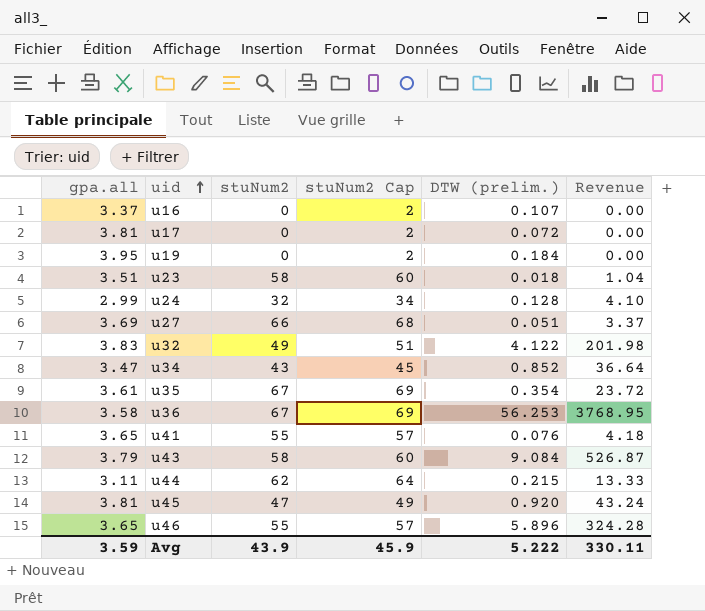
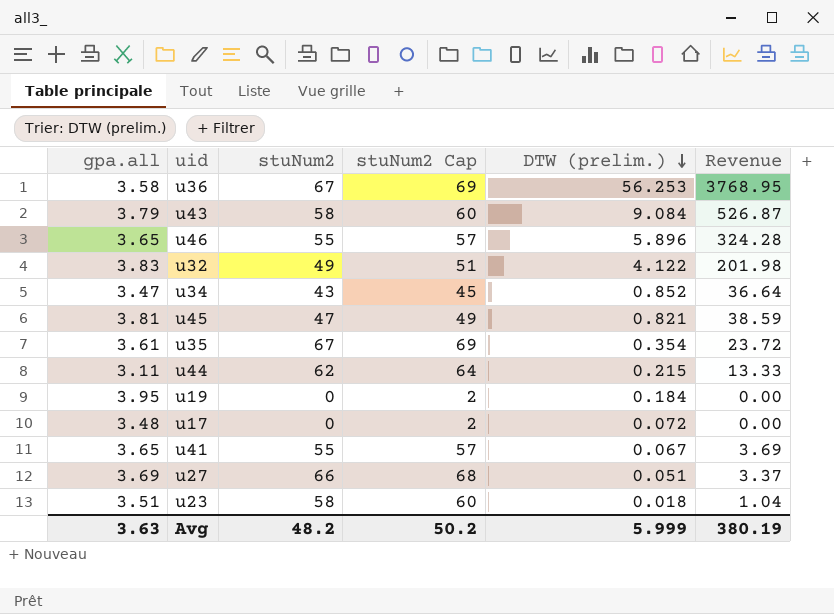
row order: uid ascending -> DTW (prelim.) descending
row u16: 3.37 | 0 | 2 | 0.107 | 0.00 -> none
row u24: 2.99 | 32 | 34 | 0.128 | 4.10 -> none
u45 | DTW (prelim.): 0.920 -> 0.821
u45 | Revenue: 43.24 -> 38.59
u17 | gpa.all: 3.81 -> 3.48
u41 | DTW (prelim.): 0.076 -> 0.067
u41 | Revenue: 4.18 -> 3.69
Avg | gpa.all: 3.59 -> 3.63
Avg | stuNum2: 43.9 -> 48.2
Avg | stuNum2 Cap: 45.9 -> 50.2
Avg | DTW (prelim.): 5.222 -> 5.999
Avg | Revenue: 330.11 -> 380.19

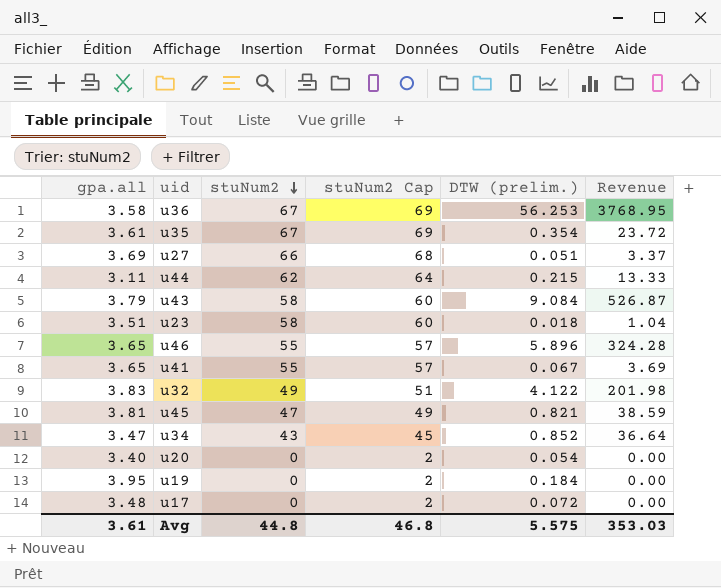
row order: DTW (prelim.) descending -> stuNum2 descending
row u20: none -> 3.40 | 0 | 2 | 0.054 | 0.00
Avg | gpa.all: 3.63 -> 3.61
Avg | stuNum2: 48.2 -> 44.8
Avg | stuNum2 Cap: 50.2 -> 46.8
Avg | DTW (prelim.): 5.999 -> 5.575
Avg | Revenue: 380.19 -> 353.03

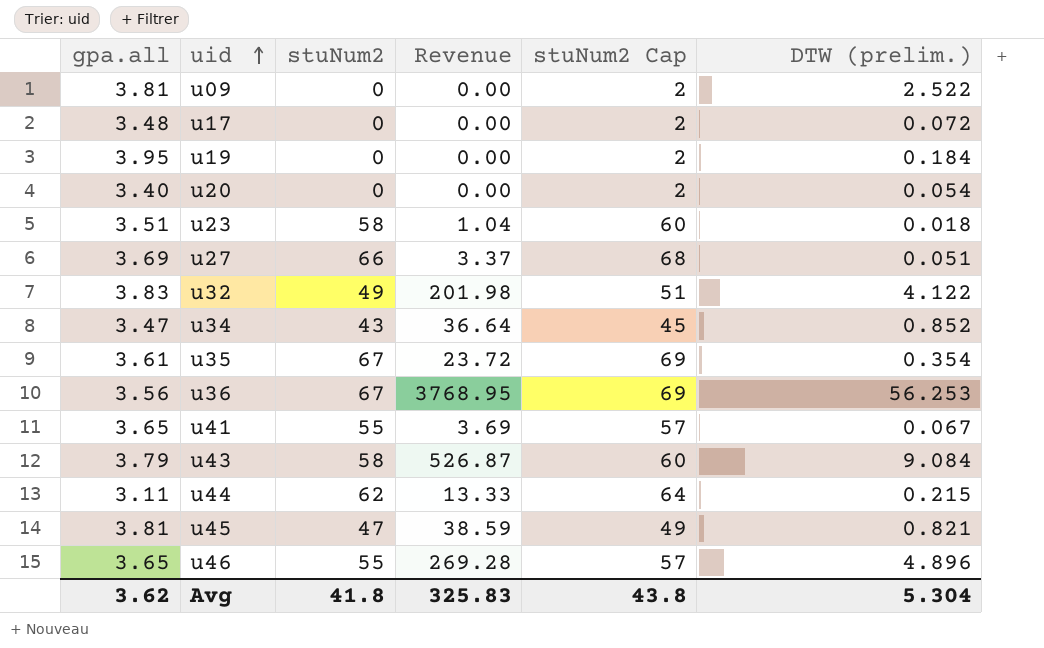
row order: stuNum2 descending -> uid ascending
column Revenue | position: 6 -> 4
row u09: none -> 3.81 | 0 | 0.00 | 2 | 2.522
u36 | gpa.all: 3.58 -> 3.56
u46 | Revenue: 324.28 -> 269.28
u46 | DTW (prelim.): 5.896 -> 4.896
Avg | gpa.all: 3.61 -> 3.62
Avg | stuNum2: 44.8 -> 41.8
Avg | Revenue: 353.03 -> 325.83
Avg | stuNum2 Cap: 46.8 -> 43.8
Avg | DTW (prelim.): 5.575 -> 5.304

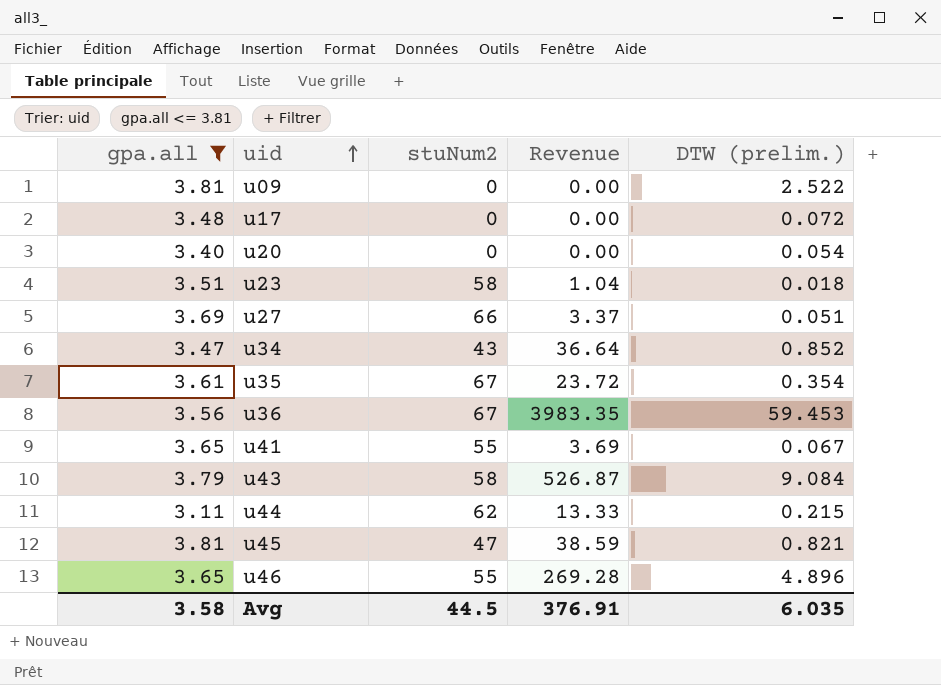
filter: none -> gpa.all <= 3.81
column stuNum2 Cap | formula: [stuNum2] + 2 -> none
u36 | Revenue: 3768.95 -> 3983.35
u36 | DTW (prelim.): 56.253 -> 59.453
Avg | gpa.all: 3.62 -> 3.58
Avg | stuNum2: 41.8 -> 44.5
Avg | Revenue: 325.83 -> 376.91
Avg | DTW (prelim.): 5.304 -> 6.035

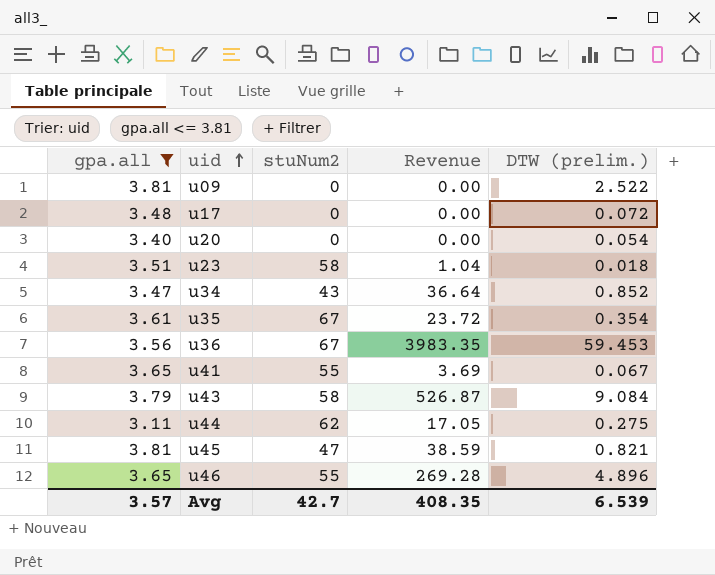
row u27: 3.69 | 66 | 3.37 | 0.051 -> none
u44 | Revenue: 13.33 -> 17.05
u44 | DTW (prelim.): 0.215 -> 0.275
Avg | gpa.all: 3.58 -> 3.57
Avg | stuNum2: 44.5 -> 42.7
Avg | Revenue: 376.91 -> 408.35
Avg | DTW (prelim.): 6.035 -> 6.539

